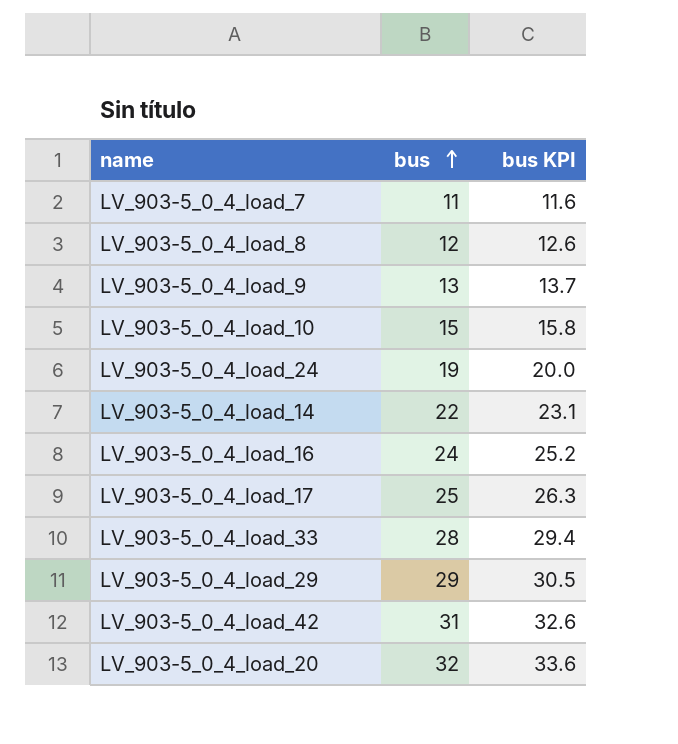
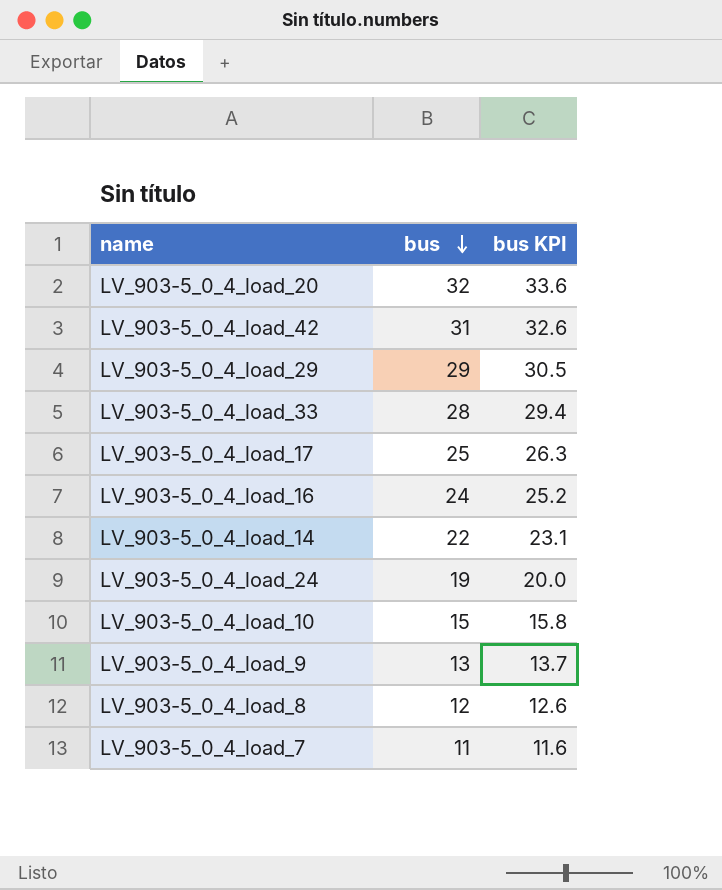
row order: bus ascending -> bus descending

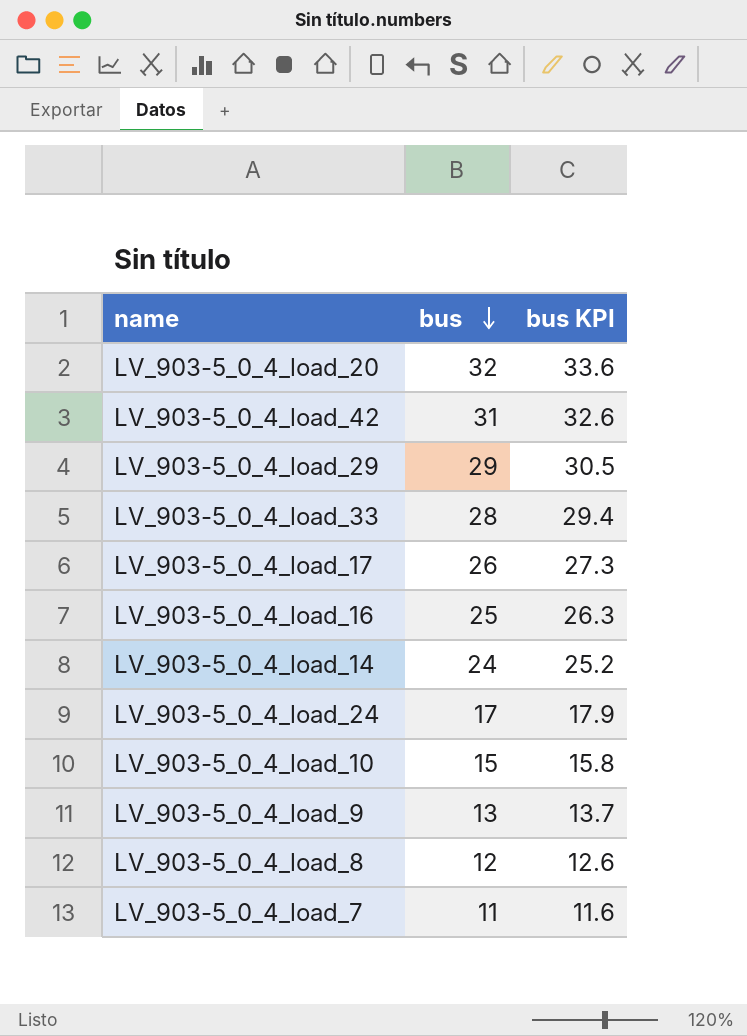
LV_903-5_0_4_load_17 | bus: 25 -> 26
LV_903-5_0_4_load_17 | bus KPI: 26.3 -> 27.3
LV_903-5_0_4_load_16 | bus: 24 -> 25
LV_903-5_0_4_load_16 | bus KPI: 25.2 -> 26.3
LV_903-5_0_4_load_14 | bus: 22 -> 24
LV_903-5_0_4_load_14 | bus KPI: 23.1 -> 25.2
LV_903-5_0_4_load_24 | bus: 19 -> 17
LV_903-5_0_4_load_24 | bus KPI: 20.0 -> 17.9

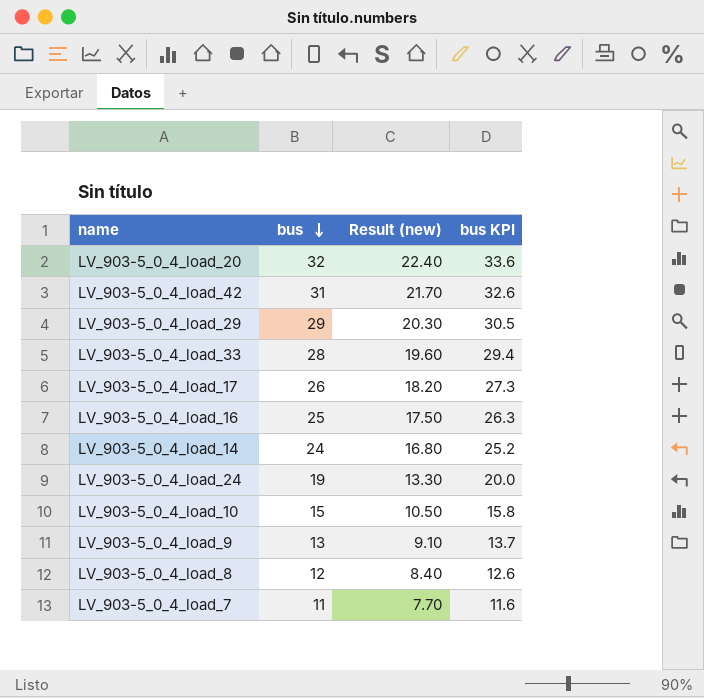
column Result (new) | formula: none -> [bus] * 0.7
LV_903-5_0_4_load_24 | bus: 17 -> 19
LV_903-5_0_4_load_24 | bus KPI: 17.9 -> 20.0

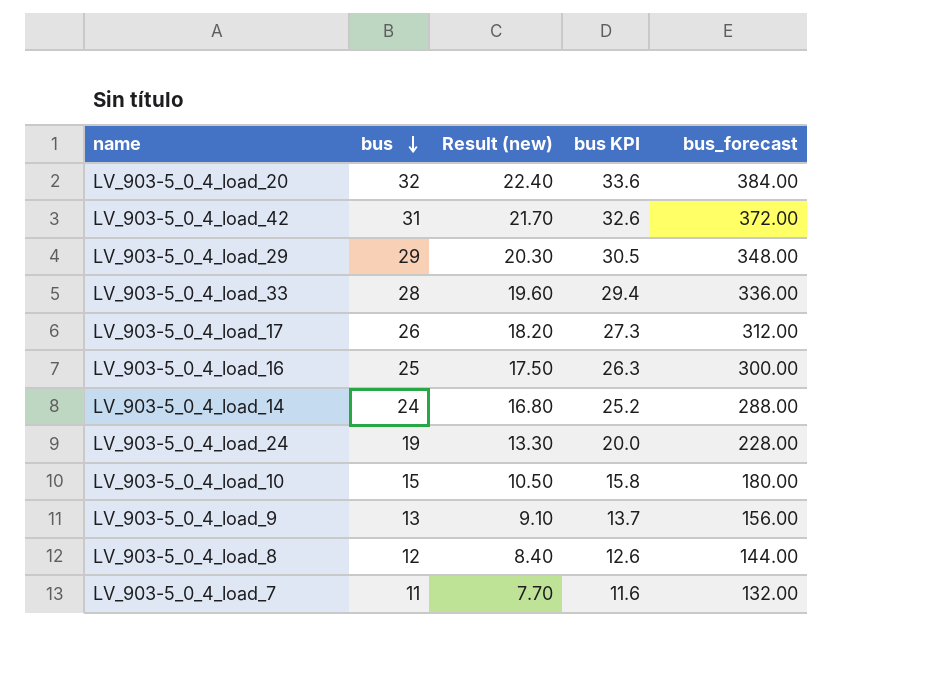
column bus_forecast | formula: none -> [bus] * 12

